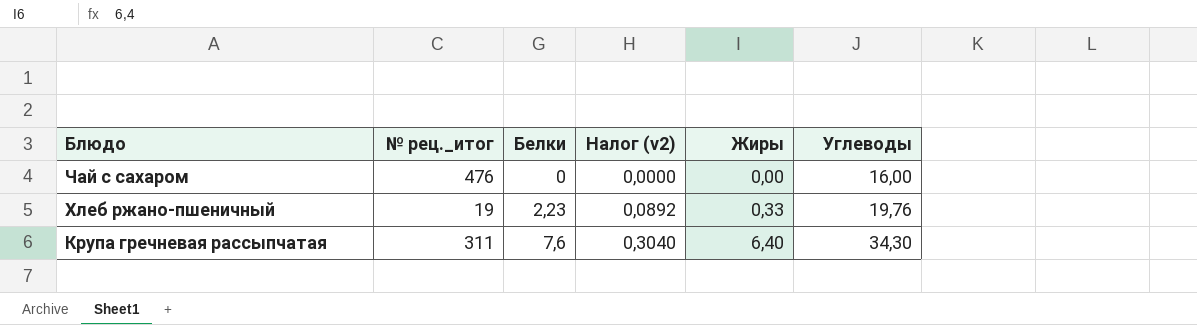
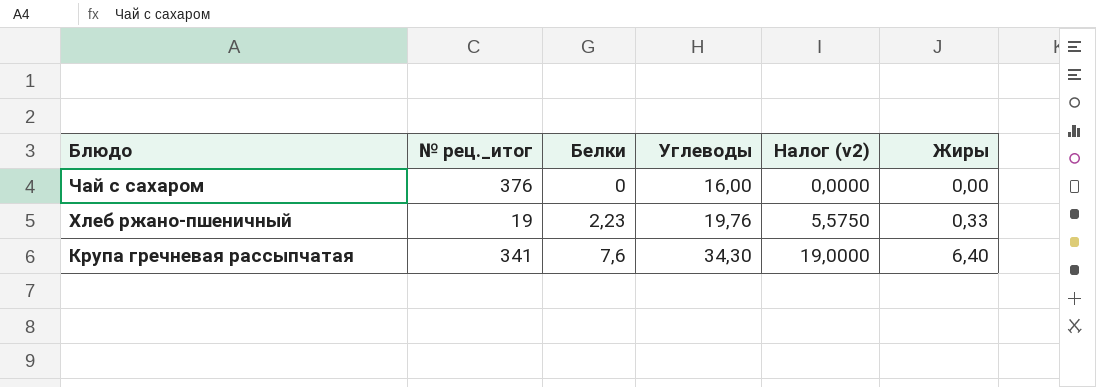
column Углеводы | position: 6 -> 4
column Налог (v2) | formula: [Белки] * 0,04 -> [Белки] * 2,5
Чай с сахаром | № рец._итог: 476 -> 376
Крупа гречневая рассыпчатая | № рец._итог: 311 -> 341

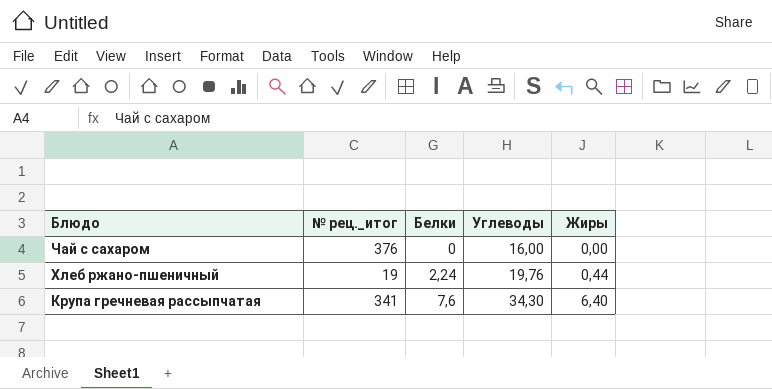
column Налог (v2) | formula: [Белки] * 2,5 -> none
Хлеб ржано-пшеничный | Белки: 2,23 -> 2,24
Хлеб ржано-пшеничный | Жиры: 0,33 -> 0,44

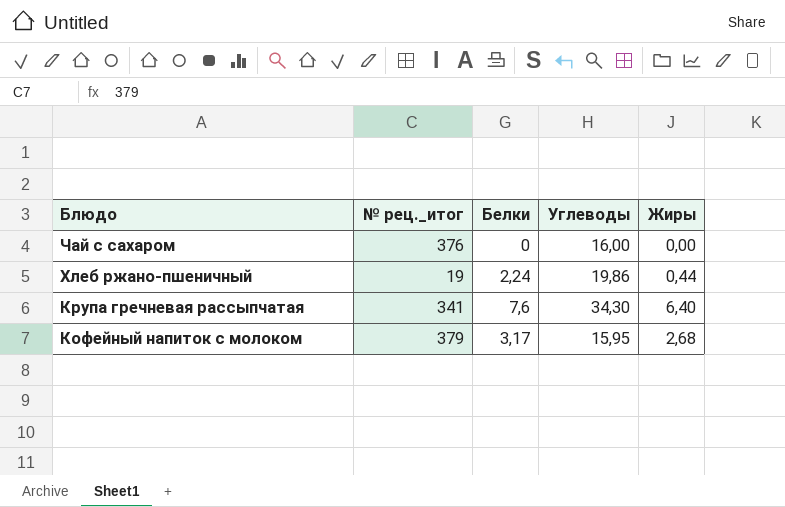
Хлеб ржано-пшеничный | Углеводы: 19,76 -> 19,86
row Кофейный напиток с молоком: none -> 379 | 3,17 | 15,95 | 2,68

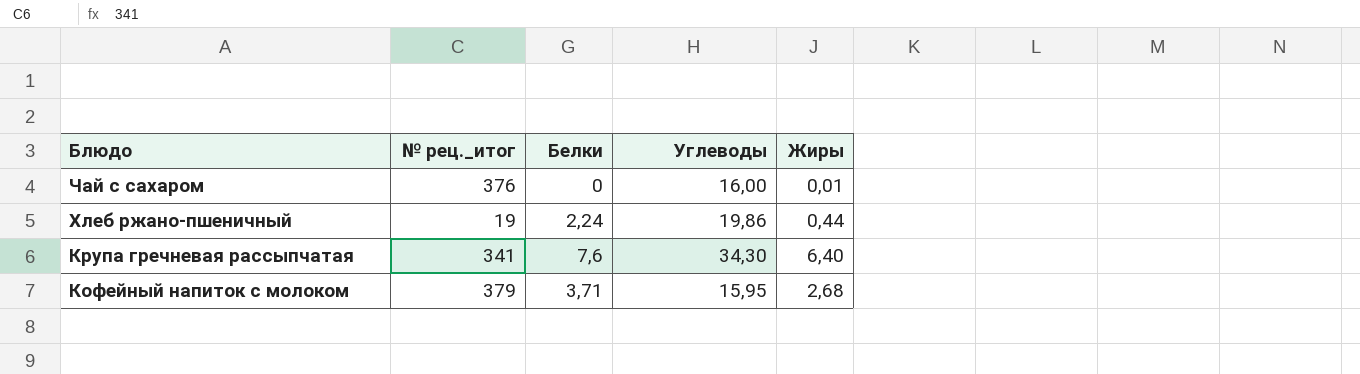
Чай с сахаром | Жиры: 0,00 -> 0,01
Кофейный напиток с молоком | Белки: 3,17 -> 3,71

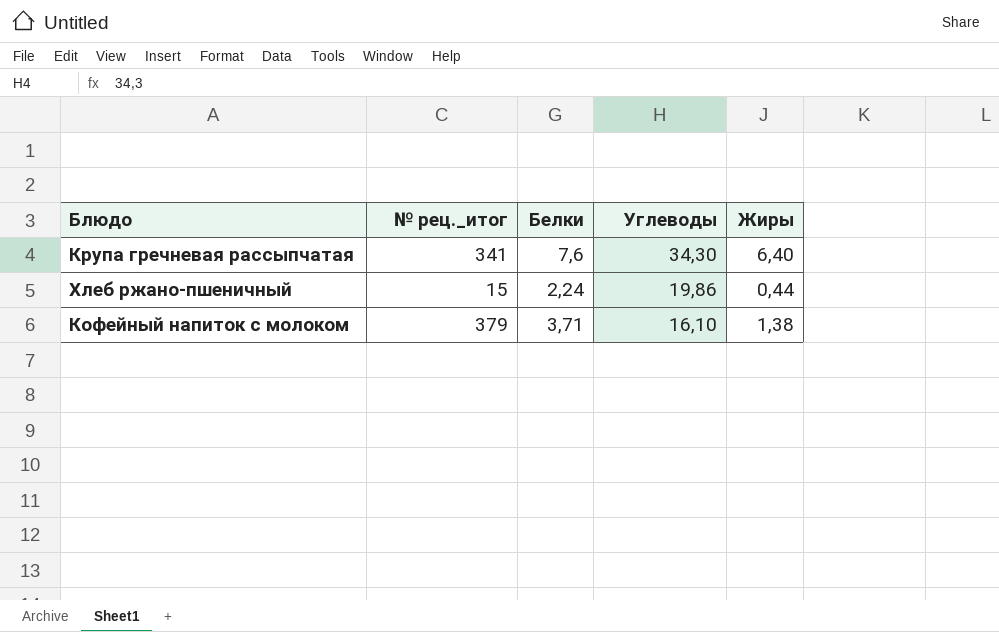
row order: Блюдо descending -> Углеводы descending
row Чай с сахаром: 376 | 0 | 16,00 | 0,01 -> none
Хлеб ржано-пшеничный | № рец._итог: 19 -> 15
Кофейный напиток с молоком | Углеводы: 15,95 -> 16,10
Кофейный напиток с молоком | Жиры: 2,68 -> 1,38

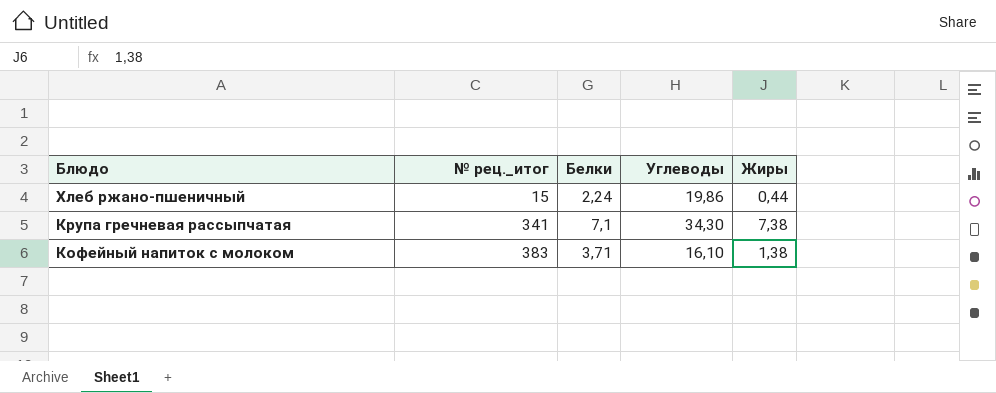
row order: Углеводы descending -> Блюдо descending
Крупа гречневая рассыпчатая | Белки: 7,6 -> 7,1
Крупа гречневая рассыпчатая | Жиры: 6,40 -> 7,38
Кофейный напиток с молоком | № рец._итог: 379 -> 383

